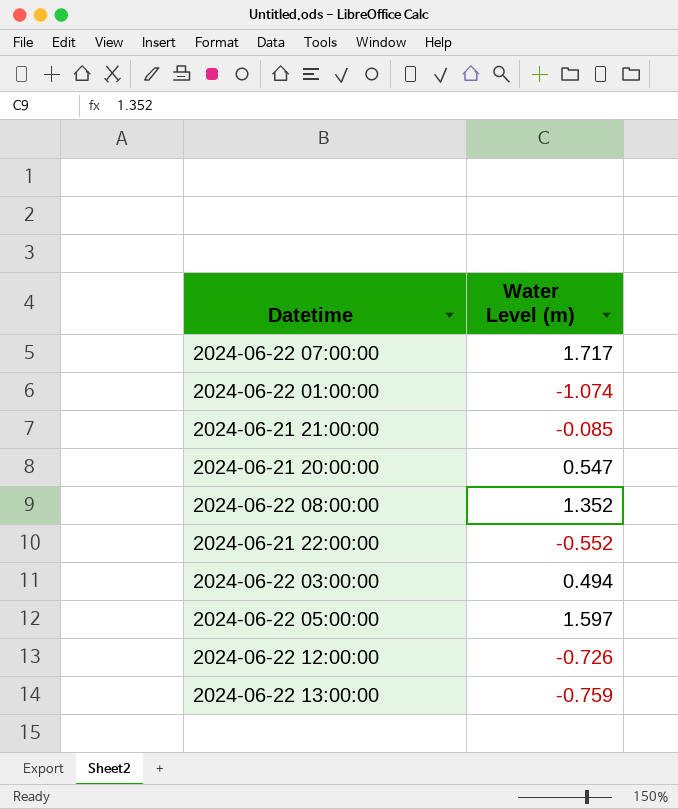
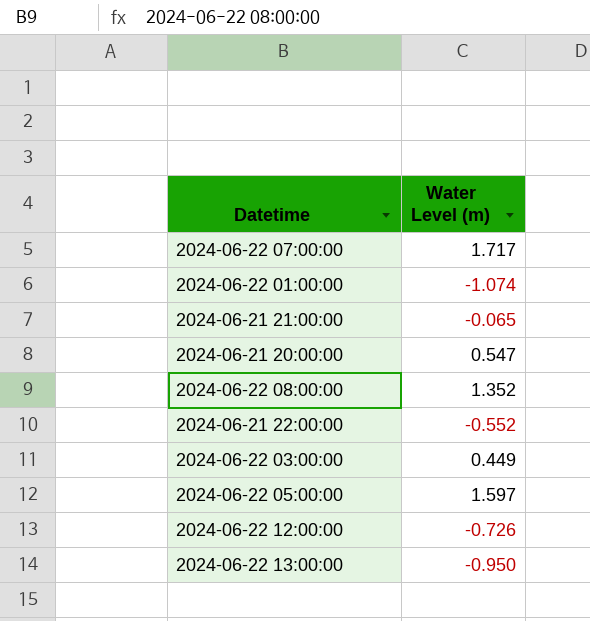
2024-06-21 21:00:00 | Water Level (m): -0.085 -> -0.065
2024-06-22 03:00:00 | Water Level (m): 0.494 -> 0.449
2024-06-22 13:00:00 | Water Level (m): -0.759 -> -0.950

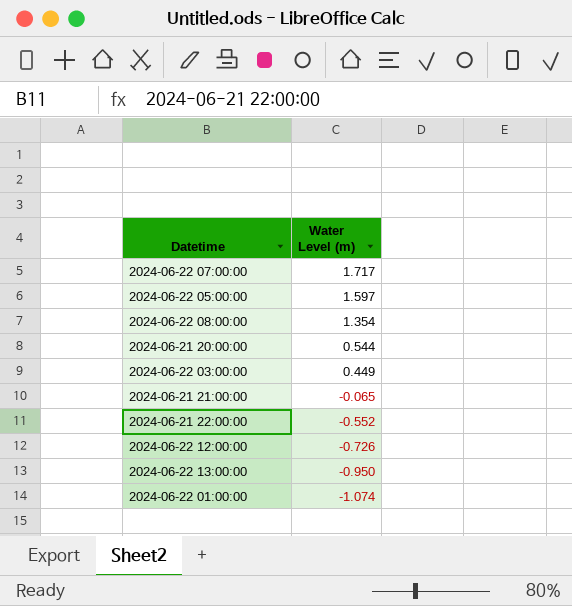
row order: none -> Water Level (m) descending
2024-06-22 08:00:00 | Water Level (m): 1.352 -> 1.354
2024-06-21 20:00:00 | Water Level (m): 0.547 -> 0.544

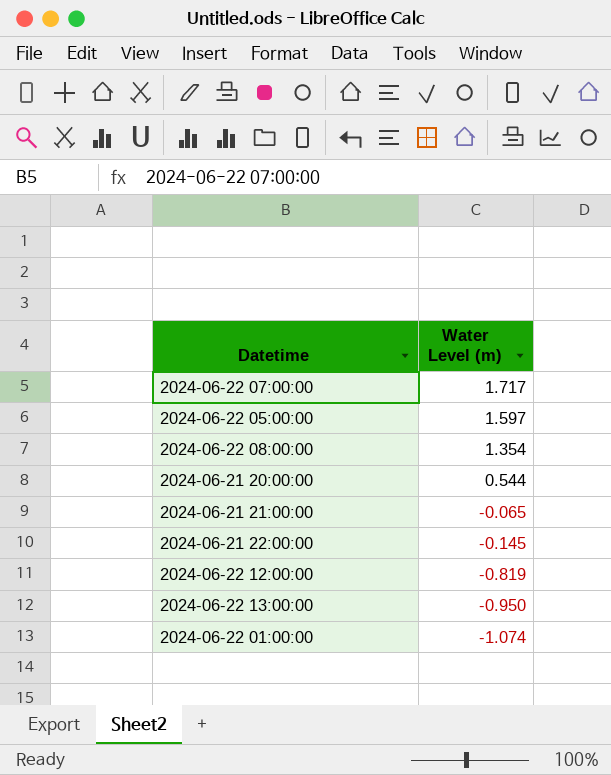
row 2024-06-22 03:00:00: 0.449 -> none
2024-06-21 22:00:00 | Water Level (m): -0.552 -> -0.145
2024-06-22 12:00:00 | Water Level (m): -0.726 -> -0.819

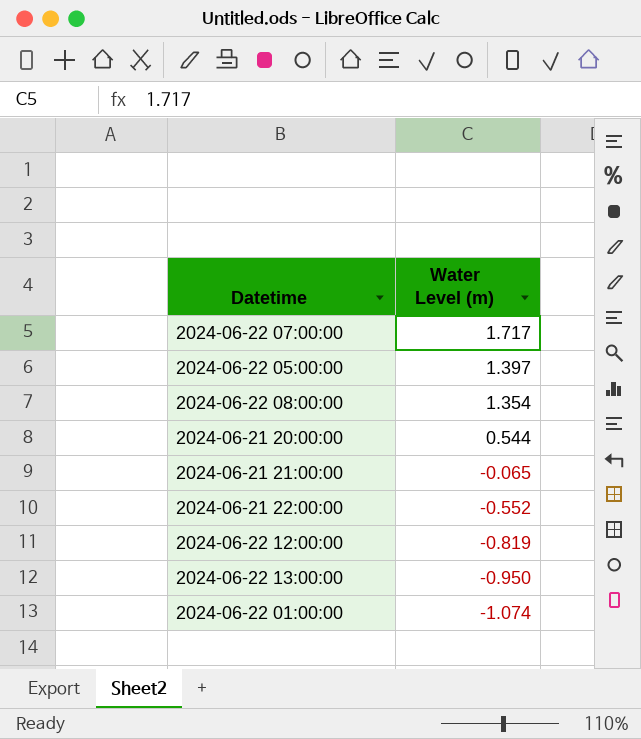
2024-06-22 05:00:00 | Water Level (m): 1.597 -> 1.397
2024-06-21 22:00:00 | Water Level (m): -0.145 -> -0.552

